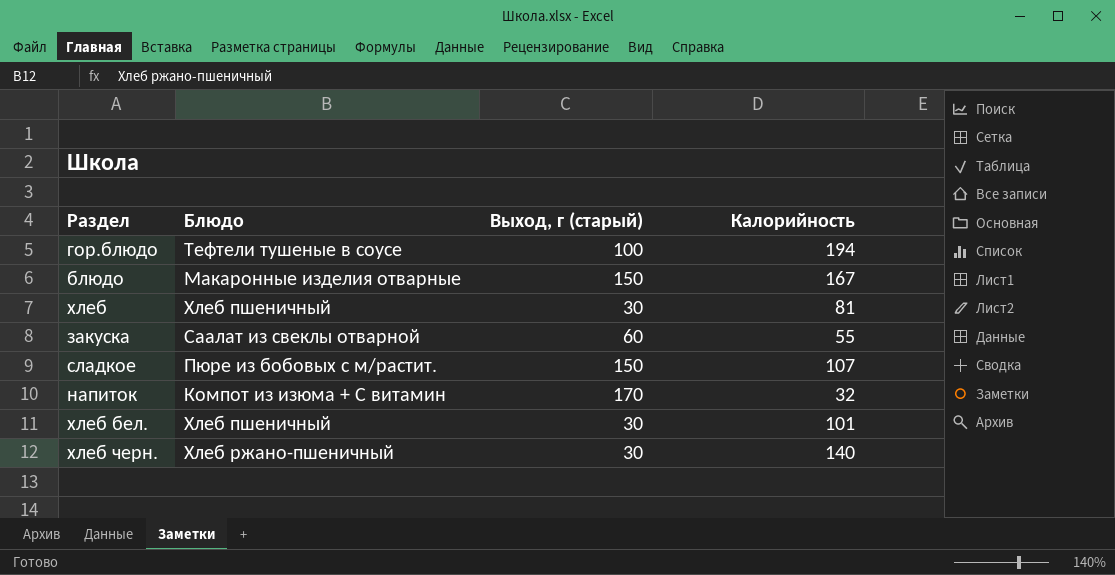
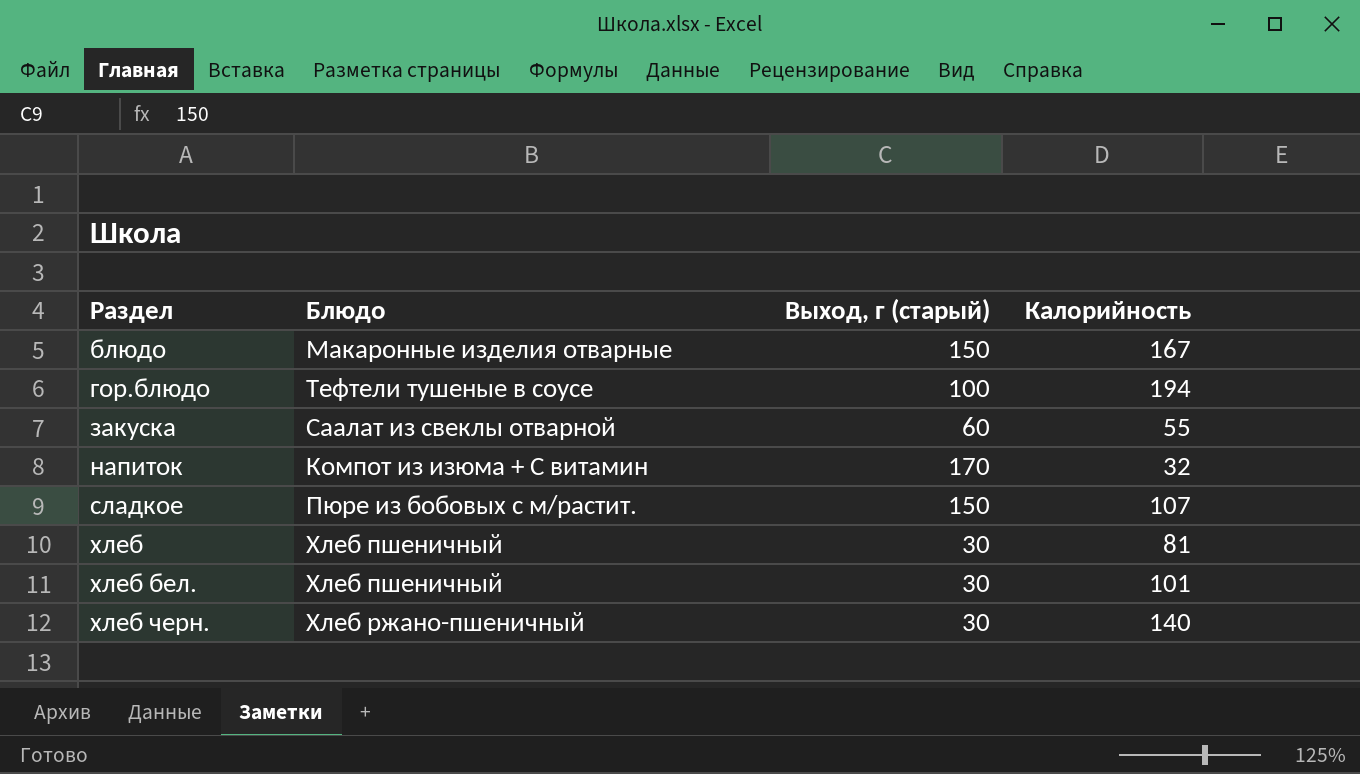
row order: none -> Раздел ascending

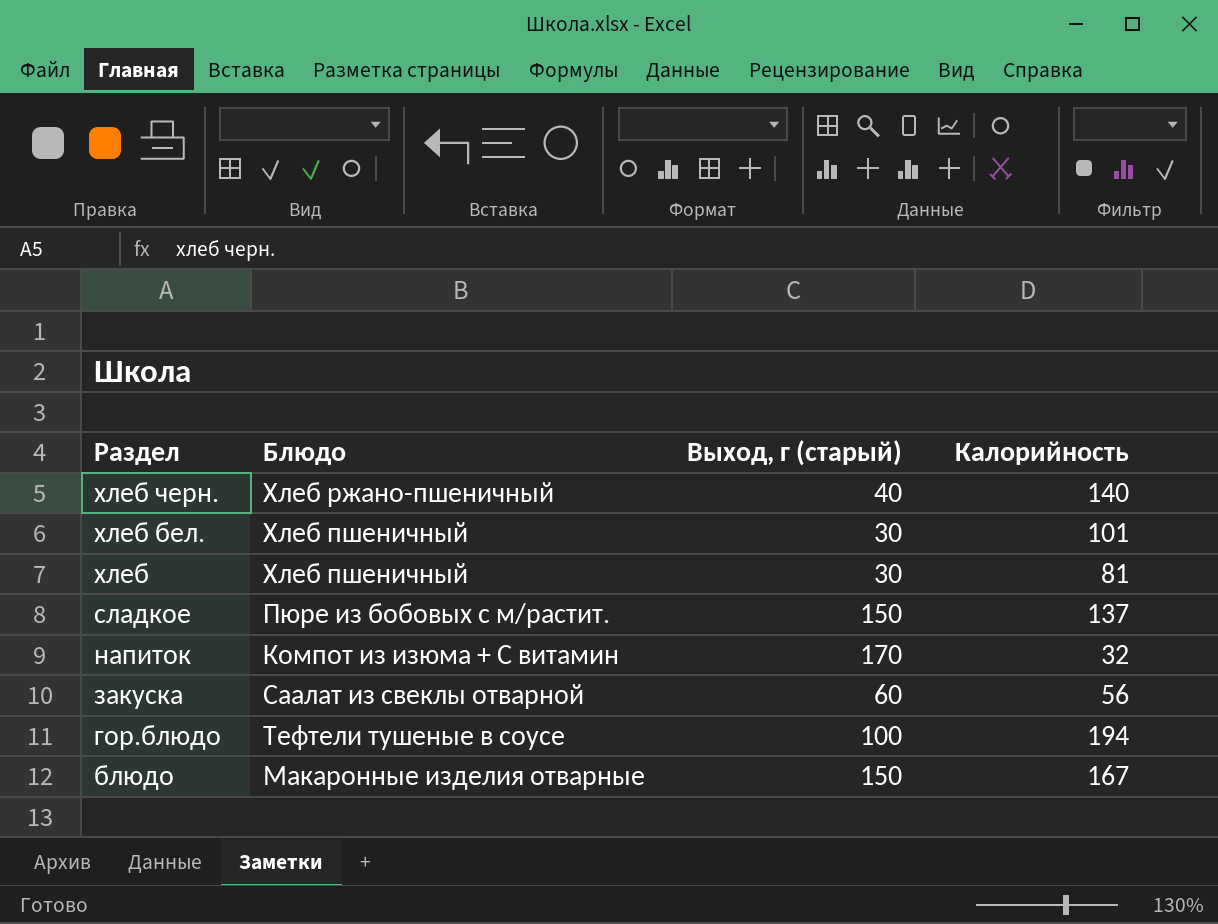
row order: Раздел ascending -> Раздел descending
хлеб черн. | Выход, г (старый): 30 -> 40
сладкое | Калорийность: 107 -> 137
закуска | Калорийность: 55 -> 56

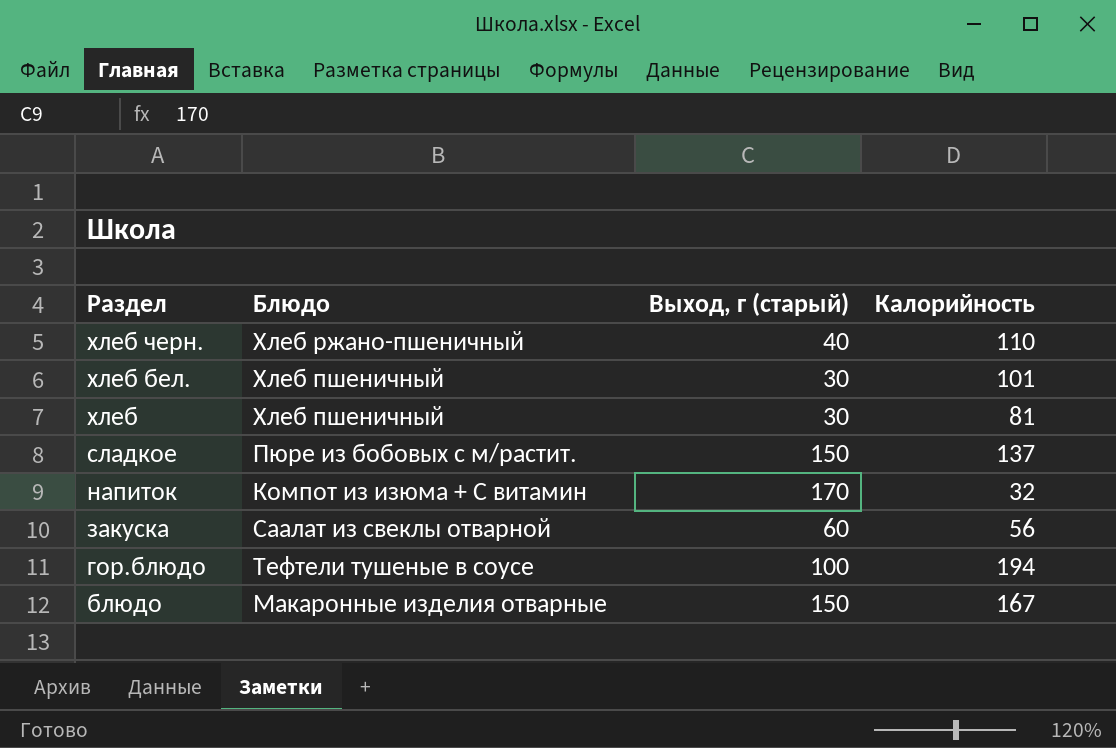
хлеб черн. | Калорийность: 140 -> 110

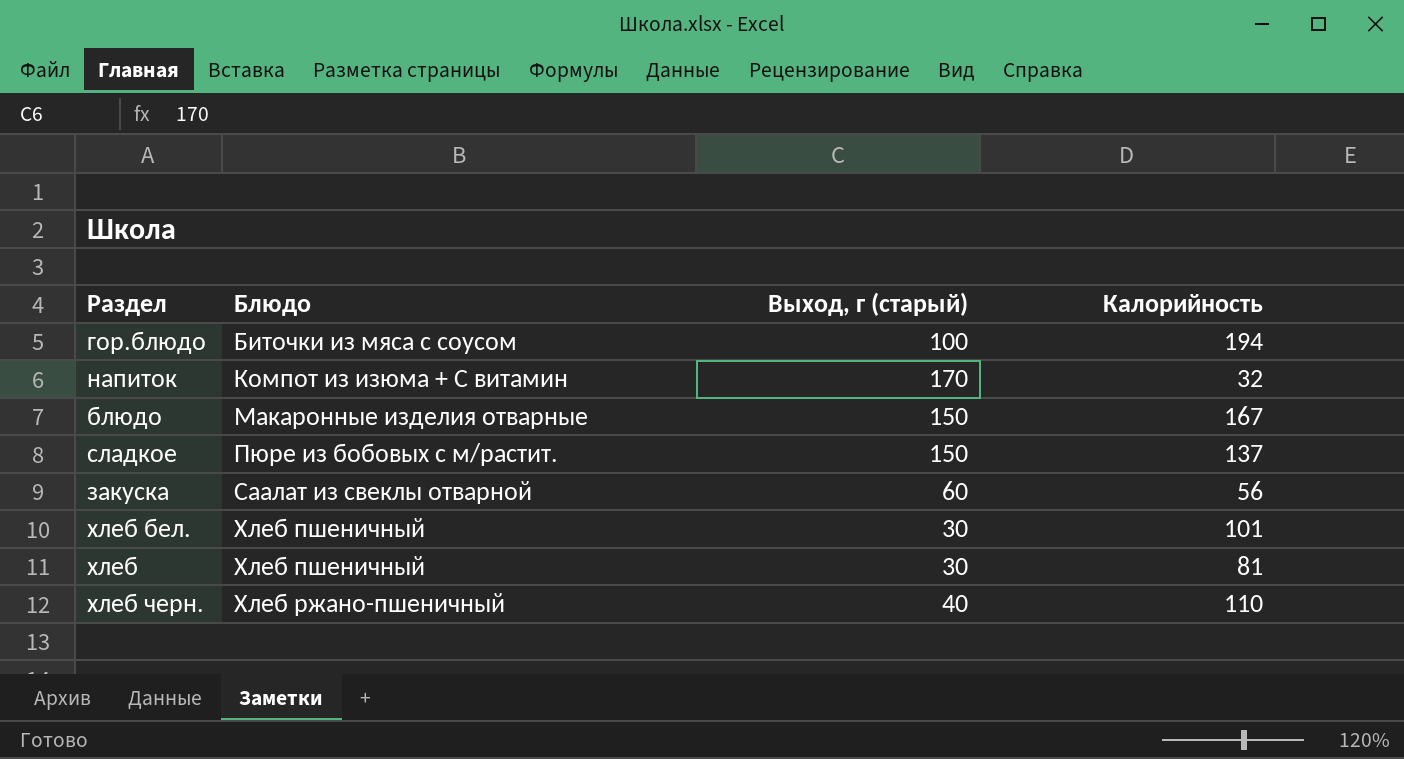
row order: Раздел descending -> Блюдо ascending
гор.блюдо | Блюдо: Тефтели тушеные в соусе -> Биточки из мяса с соусом

